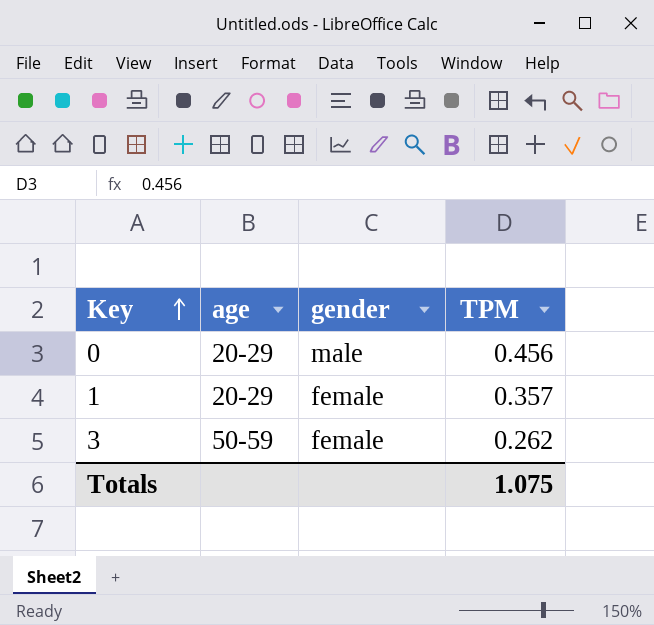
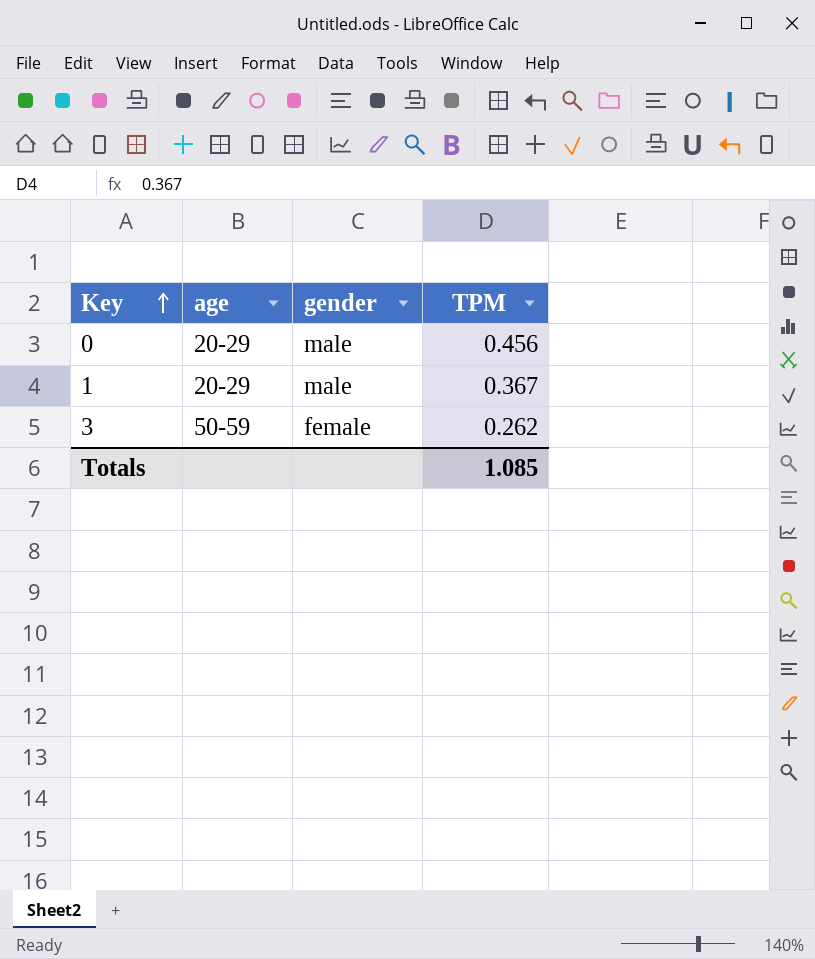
1 | gender: female -> male
1 | TPM: 0.357 -> 0.367
Totals | TPM: 1.075 -> 1.085

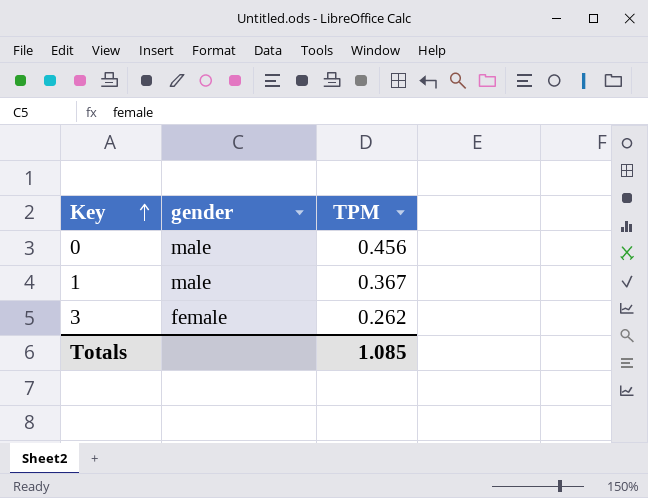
column age | position: 2 -> none

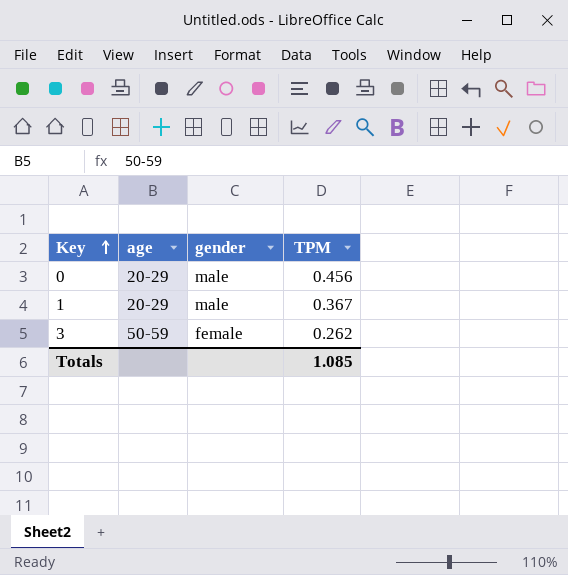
column age | position: none -> 2

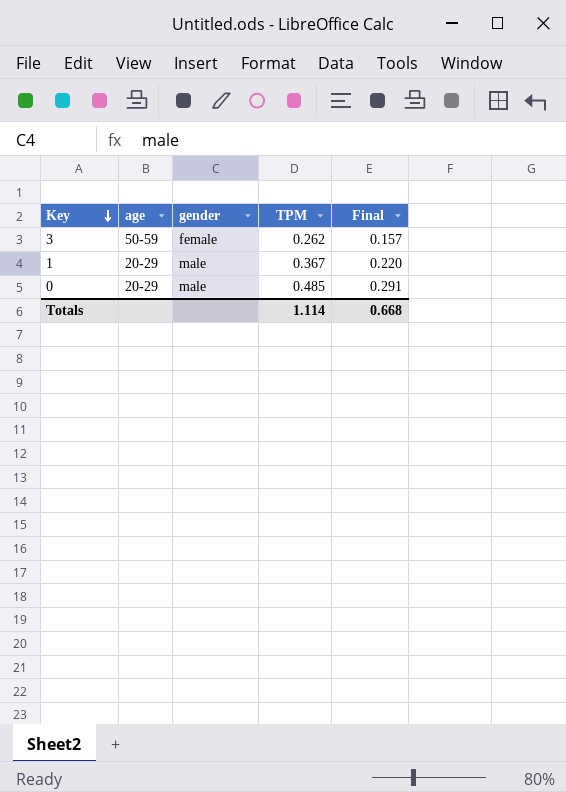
row order: Key ascending -> Key descending
column Final | formula: none -> [TPM] * 0.6
0 | TPM: 0.456 -> 0.485
Totals | TPM: 1.085 -> 1.114

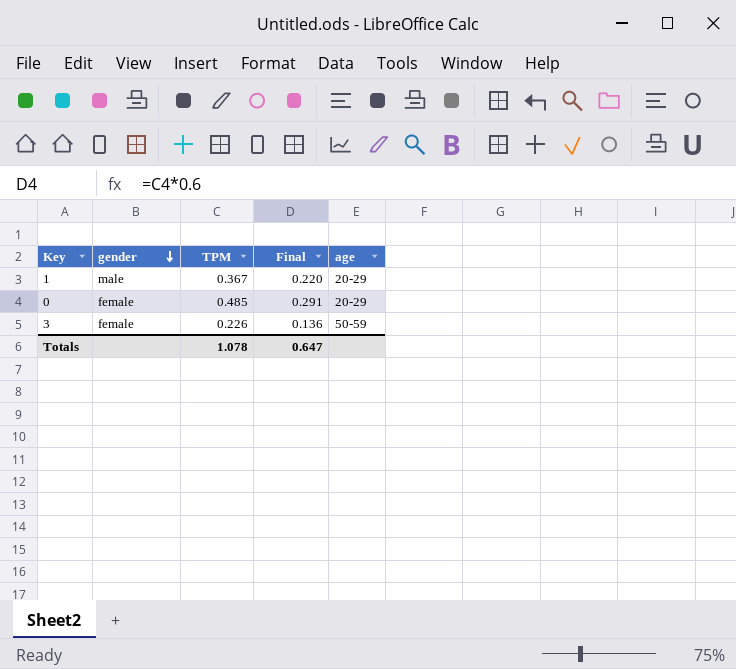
row order: Key descending -> gender descending
column age | position: 2 -> 5
0 | gender: male -> female
3 | TPM: 0.262 -> 0.226
3 | Final: 0.157 -> 0.136
Totals | TPM: 1.114 -> 1.078
Totals | Final: 0.668 -> 0.647

